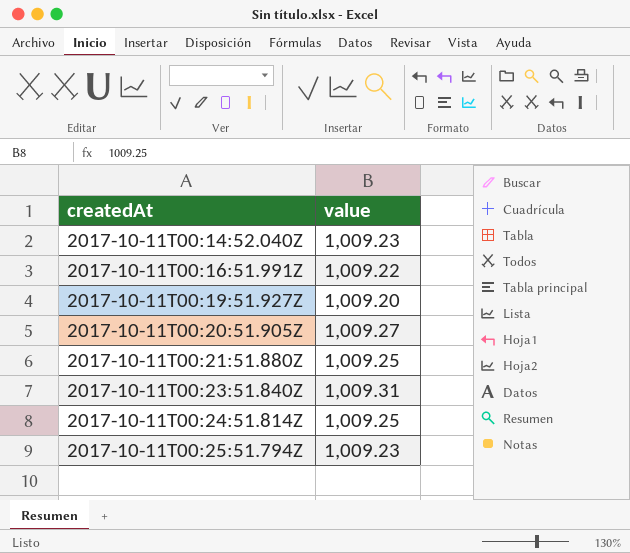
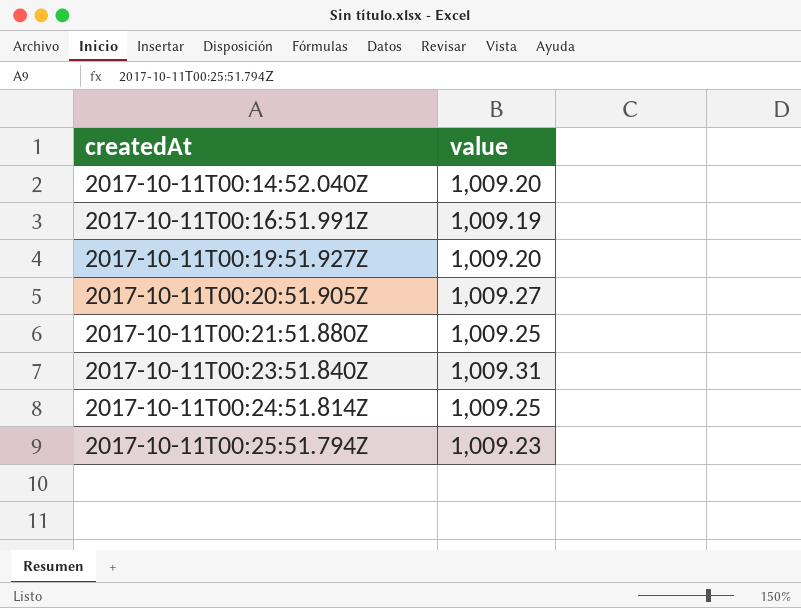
2017-10-11T00:14:52.040Z | value: 1,009.23 -> 1,009.20
2017-10-11T00:16:51.991Z | value: 1,009.22 -> 1,009.19

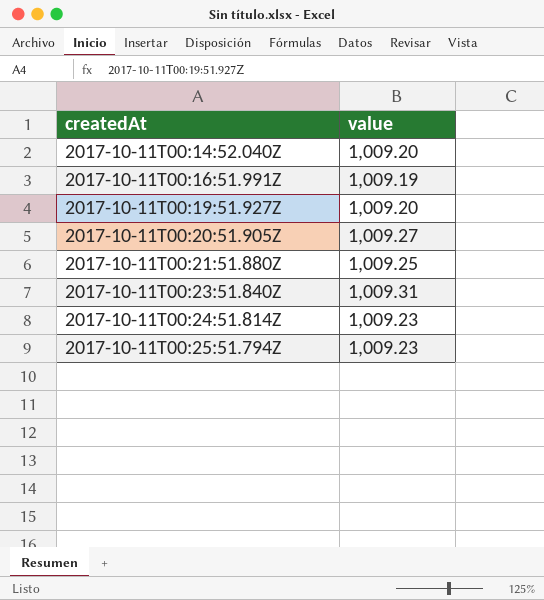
2017-10-11T00:24:51.814Z | value: 1,009.25 -> 1,009.23

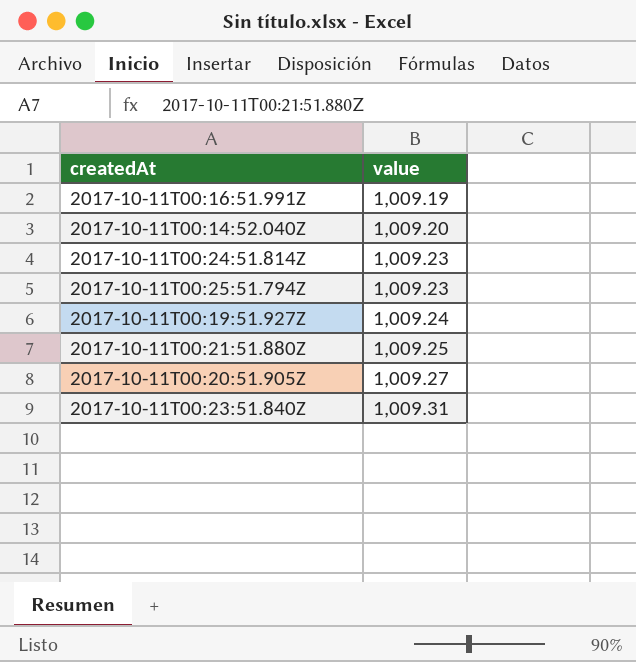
row order: createdAt ascending -> value ascending
2017-10-11T00:19:51.927Z | value: 1,009.20 -> 1,009.24

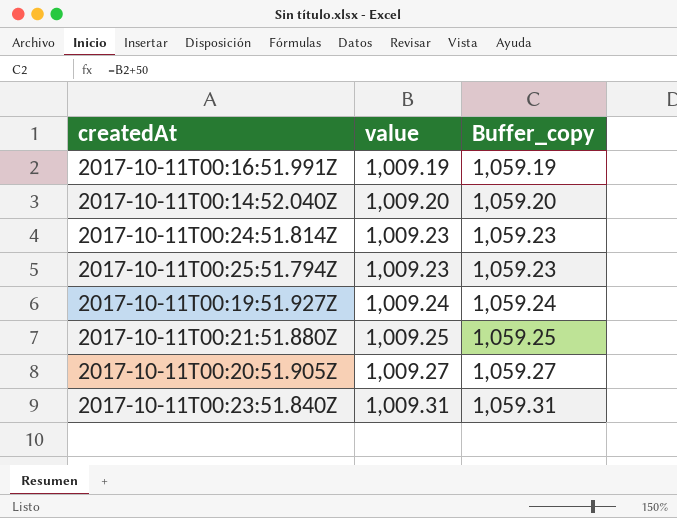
column Buffer_copy | formula: none -> [value] + 50

